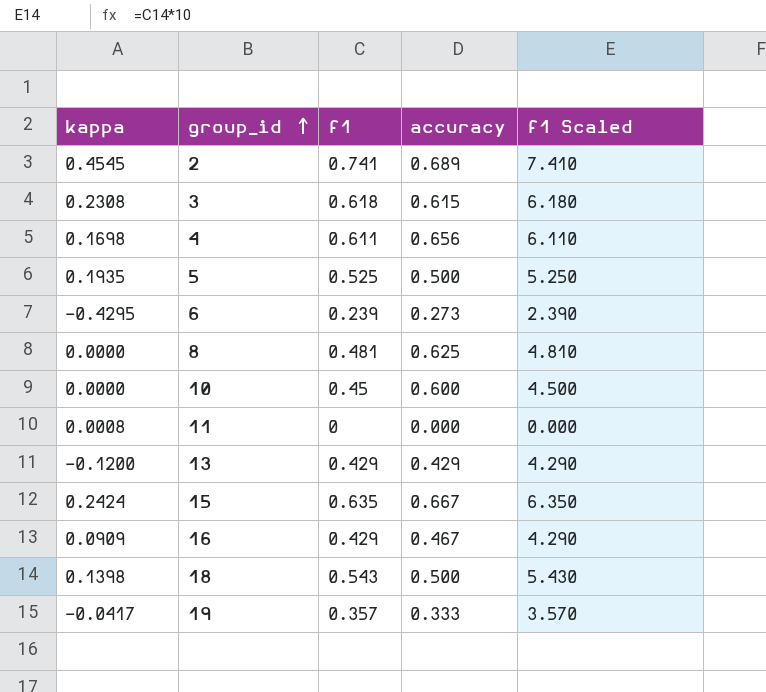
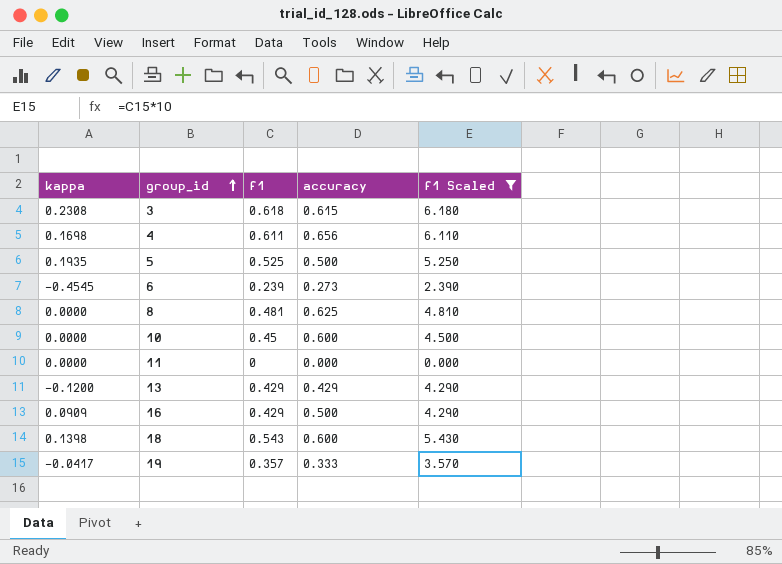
filter: none -> f1 Scaled <= 6.180
6 | kappa: -0.4295 -> -0.4545
11 | kappa: 0.0008 -> 0.0000
16 | accuracy: 0.467 -> 0.500
18 | accuracy: 0.500 -> 0.600

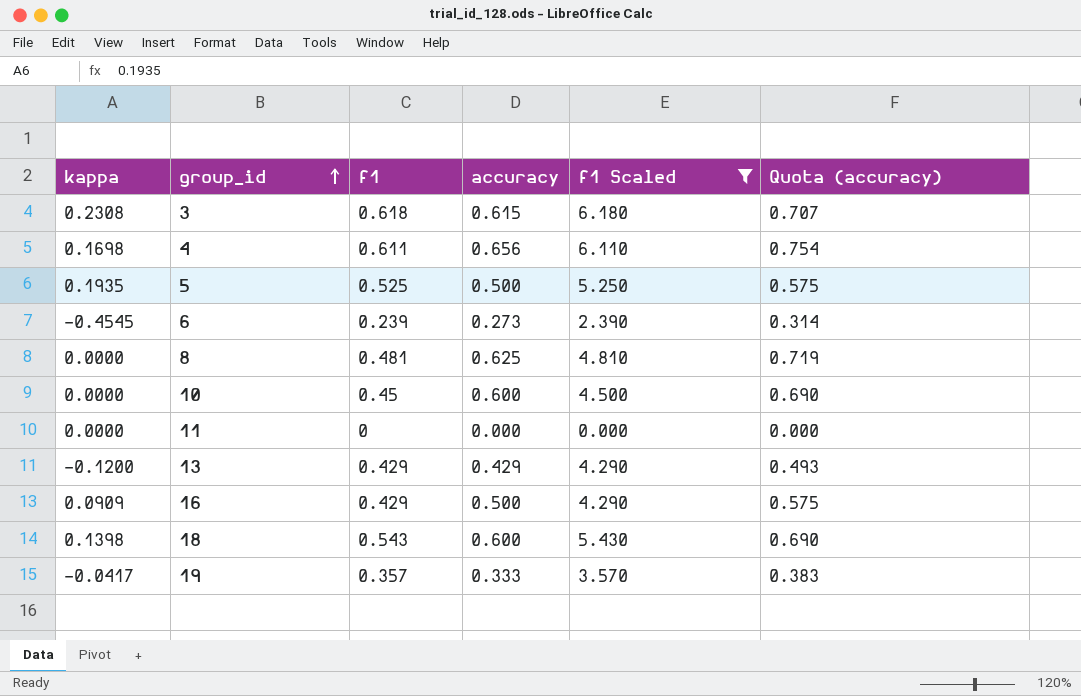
column Quota (accuracy) | formula: none -> [accuracy] * 1.15

